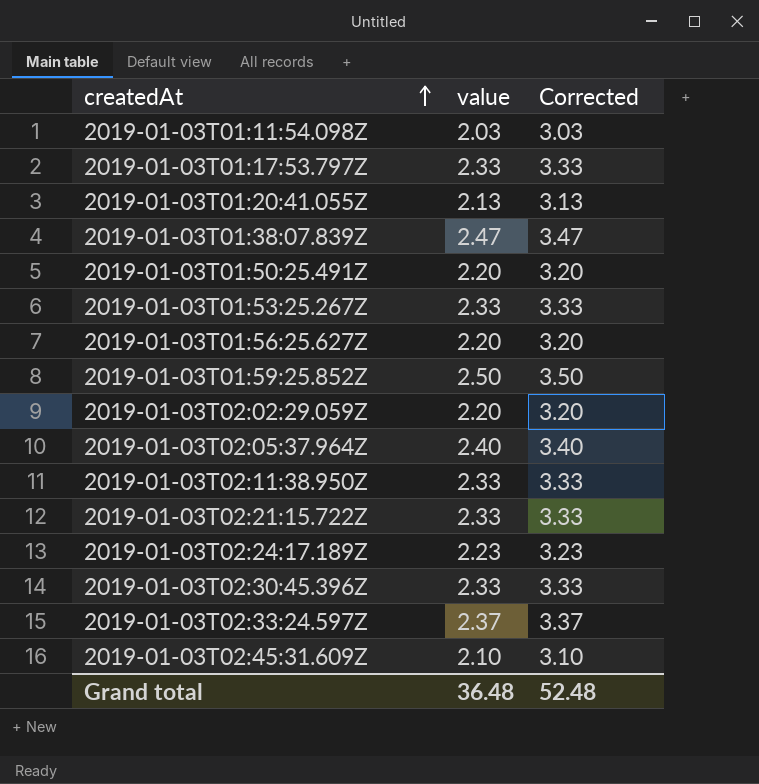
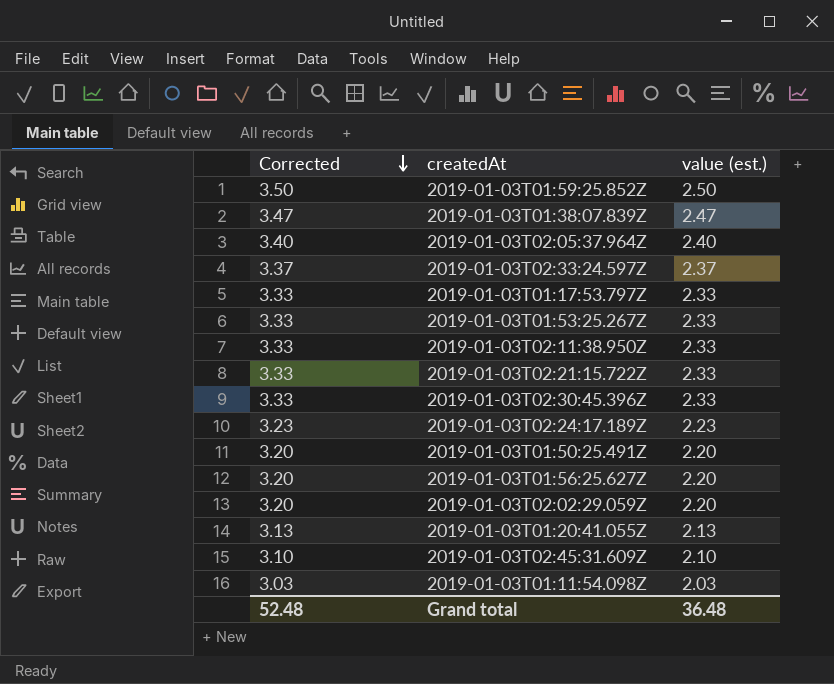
row order: createdAt ascending -> Corrected descending
column Corrected | position: 3 -> 1
column name: value -> value (est.)

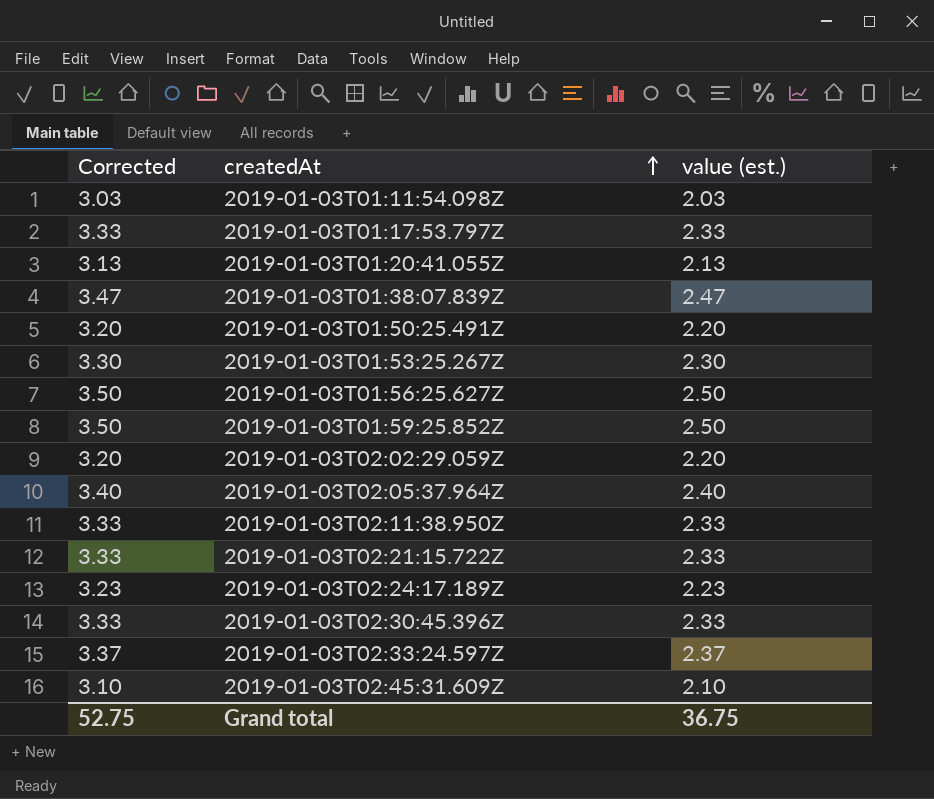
row order: Corrected descending -> createdAt ascending
2019-01-03T01:53:25.267Z | Corrected: 3.33 -> 3.30
2019-01-03T01:53:25.267Z | value (est.): 2.33 -> 2.30
2019-01-03T01:56:25.627Z | Corrected: 3.20 -> 3.50
2019-01-03T01:56:25.627Z | value (est.): 2.20 -> 2.50
Grand total | Corrected: 52.48 -> 52.75
Grand total | value (est.): 36.48 -> 36.75

